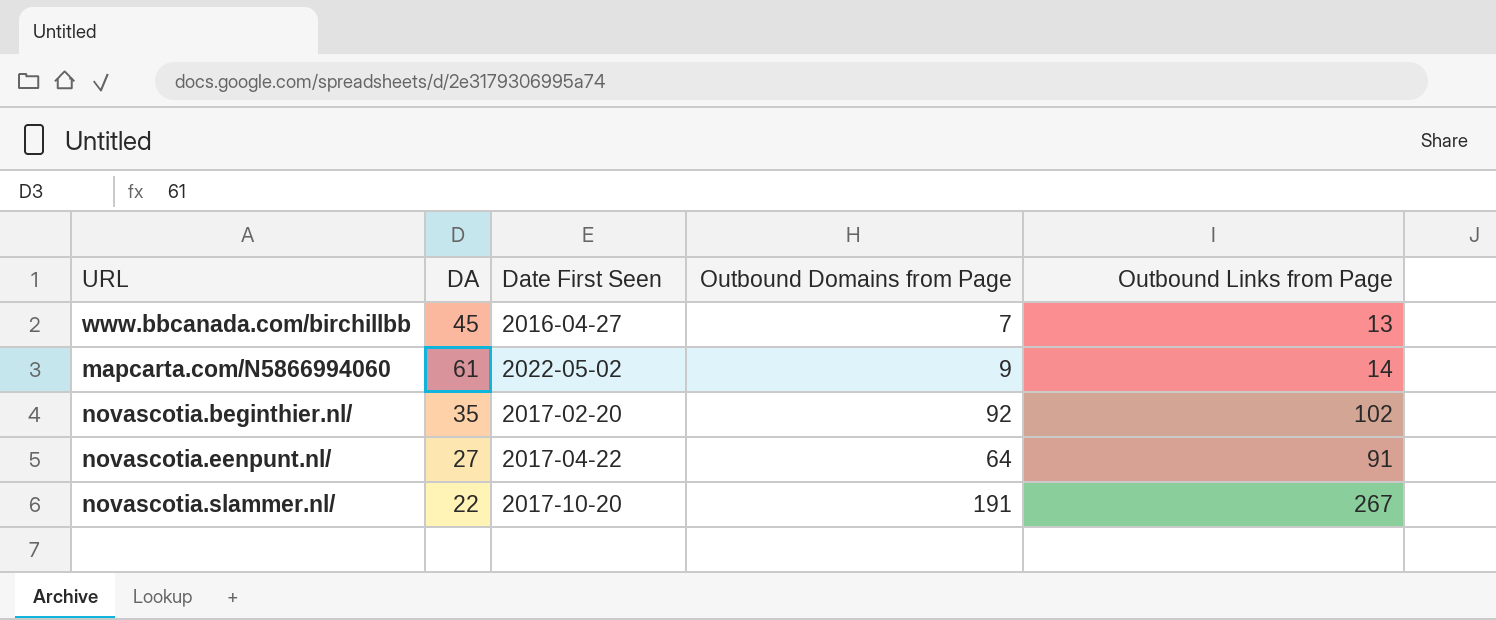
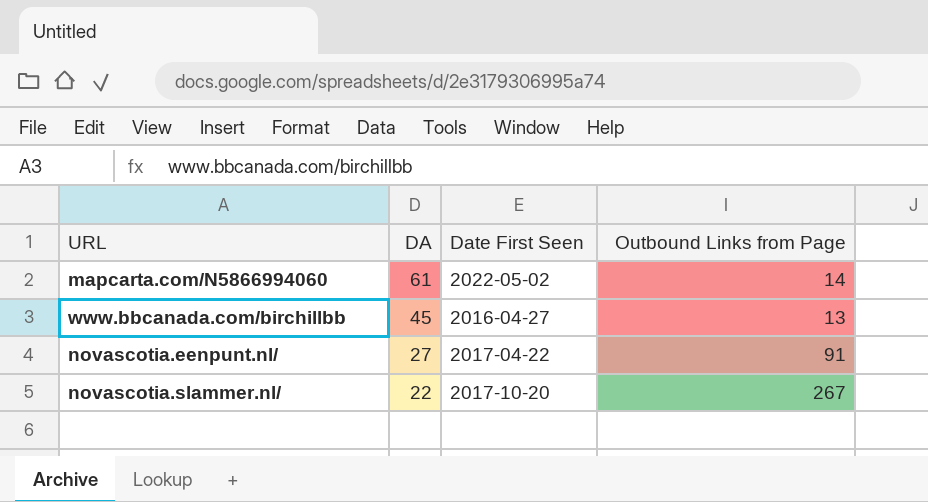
row order: none -> DA descending
column Outbound Domains from Page | position: 4 -> none
row novascotia.beginthier.nl/: 35 | 2017-02-20 | 92 | 102 -> none

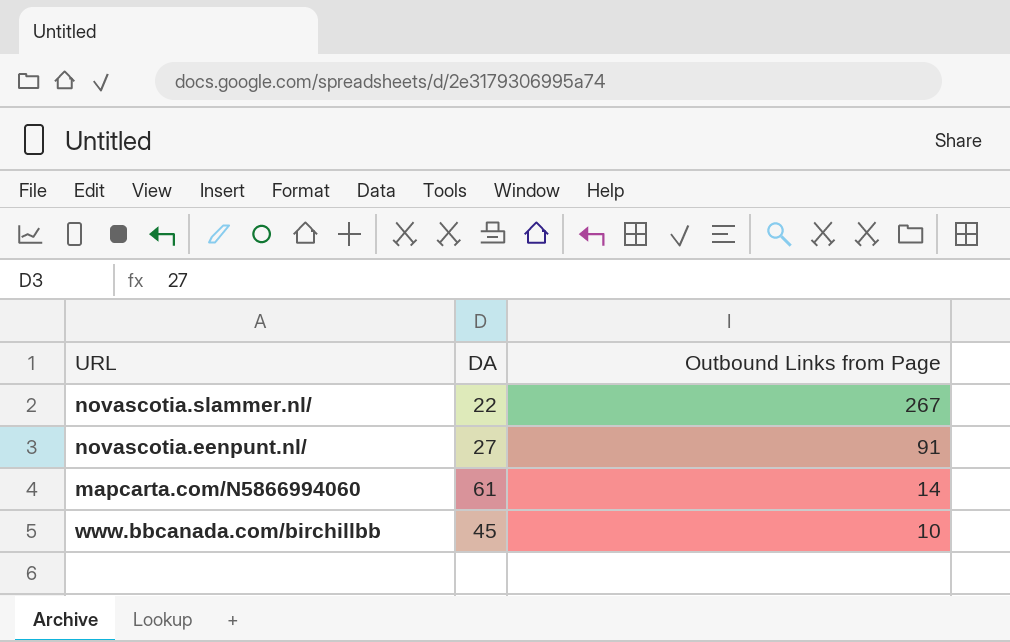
row order: DA descending -> Outbound Links from Page descending
column Date First Seen | position: 3 -> none
www.bbcanada.com/birchillbb | Outbound Links from Page: 13 -> 10

